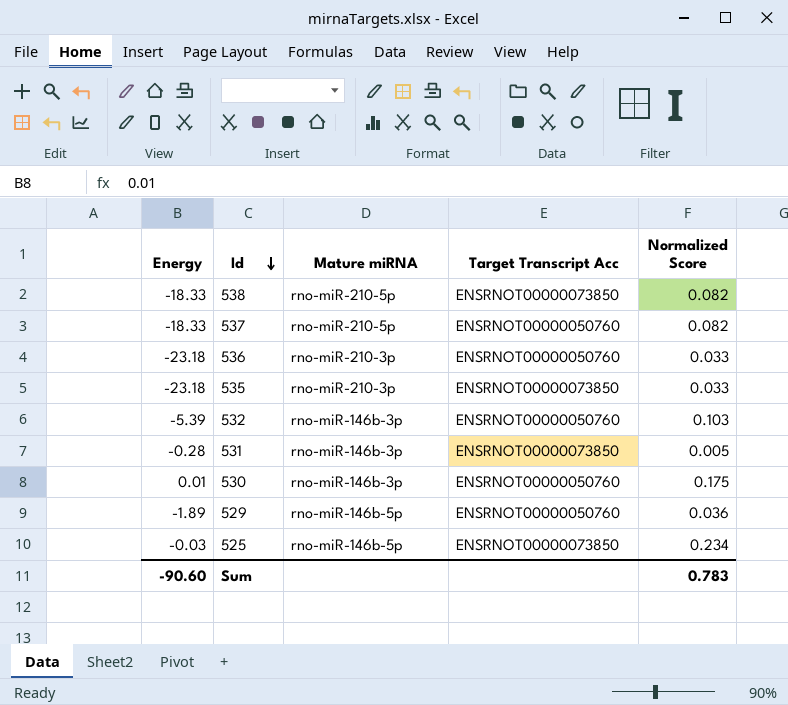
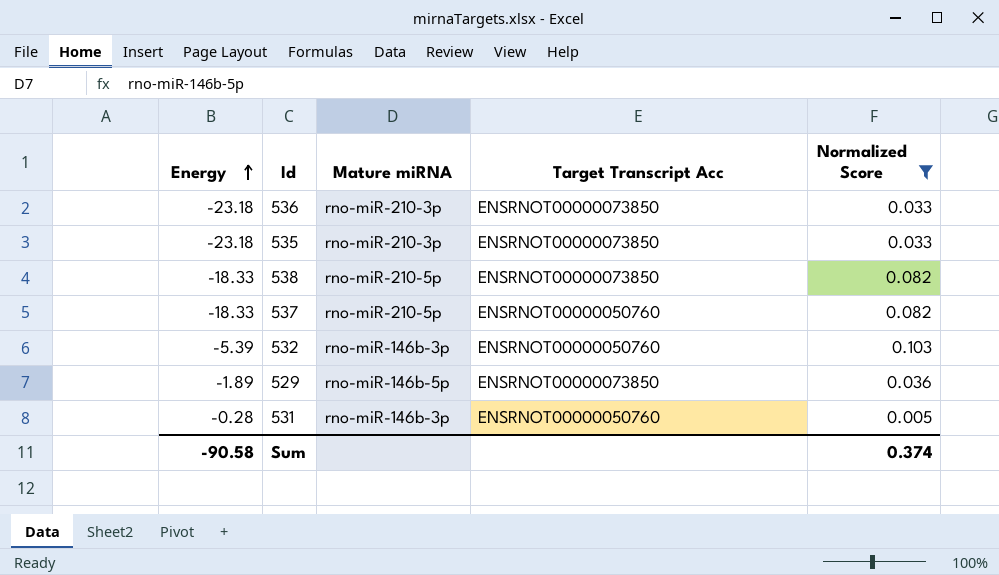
filter: none -> Normalized Score <= 0.103
row order: Id descending -> Energy ascending
536 | Target Transcript Acc: ENSRNOT00000050760 -> ENSRNOT00000073850
529 | Target Transcript Acc: ENSRNOT00000050760 -> ENSRNOT00000073850
531 | Target Transcript Acc: ENSRNOT00000073850 -> ENSRNOT00000050760
Sum | Energy: -90.60 -> -90.58
Sum | Normalized Score: 0.783 -> 0.374

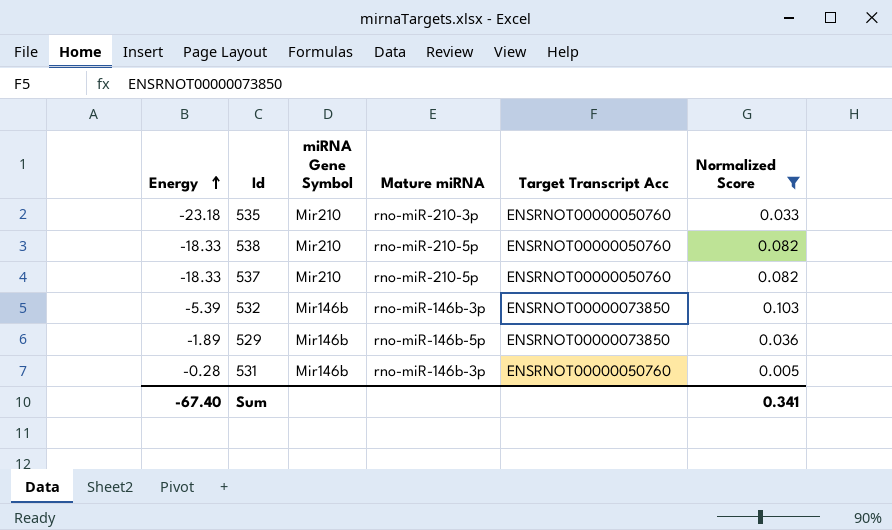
column miRNA Gene Symbol | position: none -> 3
row 536: -23.18 | rno-miR-210-3p | ENSRNOT00000073850 | 0.033 -> none
535 | Target Transcript Acc: ENSRNOT00000073850 -> ENSRNOT00000050760
538 | Target Transcript Acc: ENSRNOT00000073850 -> ENSRNOT00000050760
532 | Target Transcript Acc: ENSRNOT00000050760 -> ENSRNOT00000073850
Sum | Energy: -90.58 -> -67.40
Sum | Normalized Score: 0.374 -> 0.341

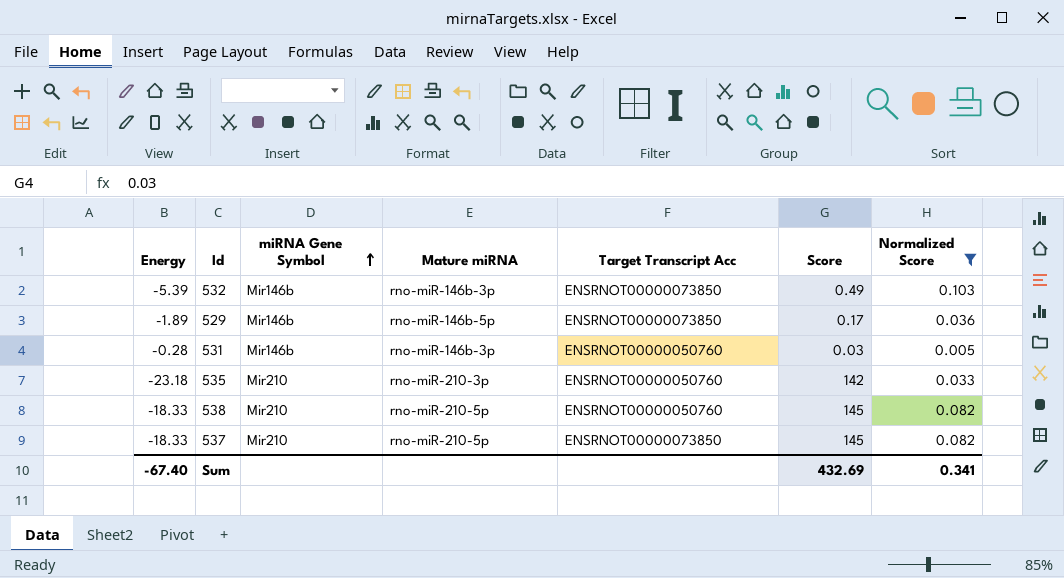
row order: Energy ascending -> miRNA Gene Symbol ascending
column Score | position: none -> 6
537 | Target Transcript Acc: ENSRNOT00000050760 -> ENSRNOT00000073850

